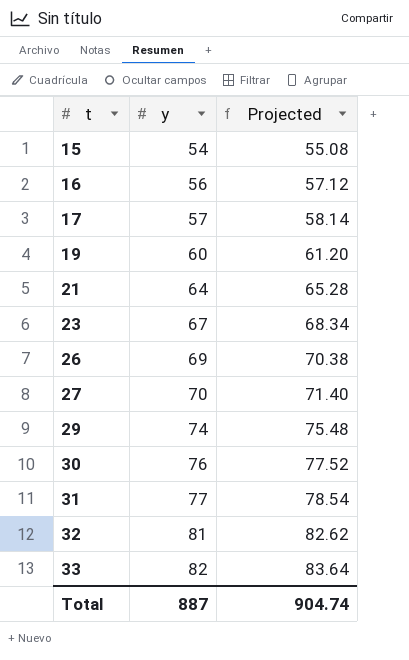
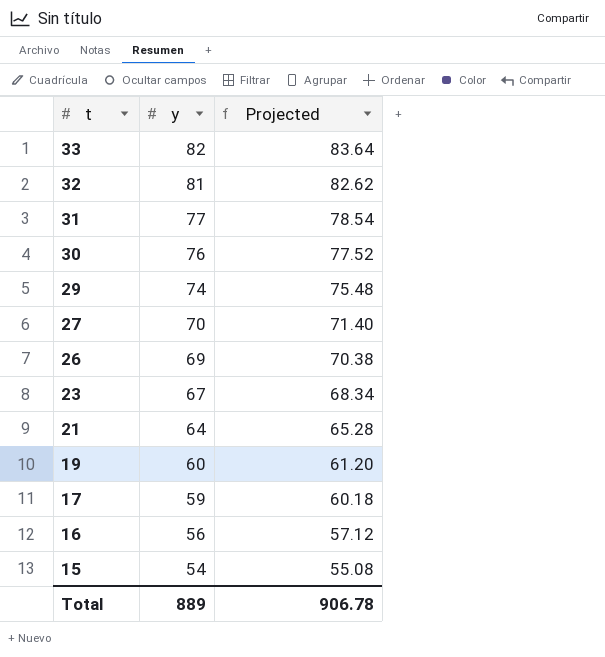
row order: t ascending -> t descending
17 | y: 57 -> 59
17 | Projected: 58.14 -> 60.18
Total | y: 887 -> 889
Total | Projected: 904.74 -> 906.78

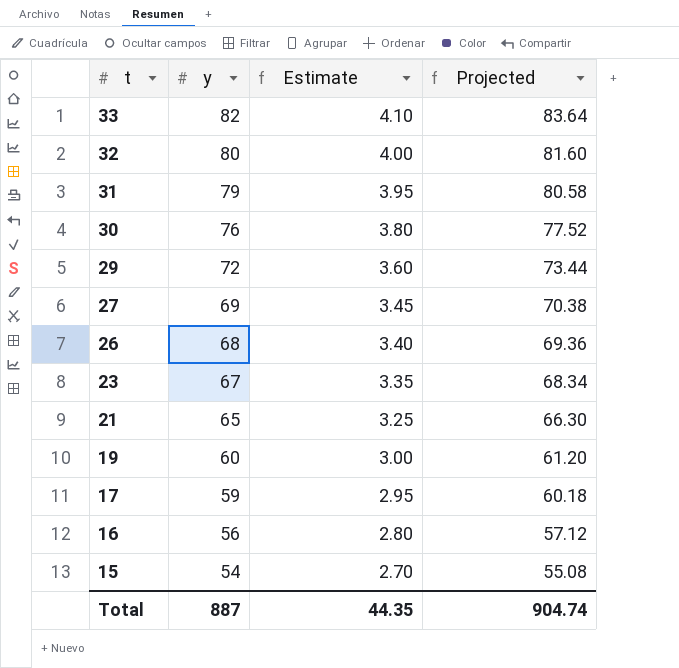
column Estimate | formula: none -> [y] * 0.05
32 | y: 81 -> 80
32 | Projected: 82.62 -> 81.60
31 | y: 77 -> 79
31 | Projected: 78.54 -> 80.58
29 | y: 74 -> 72
29 | Projected: 75.48 -> 73.44
27 | y: 70 -> 69
27 | Projected: 71.40 -> 70.38
26 | y: 69 -> 68
26 | Projected: 70.38 -> 69.36
21 | y: 64 -> 65
21 | Projected: 65.28 -> 66.30
Total | y: 889 -> 887
Total | Projected: 906.78 -> 904.74

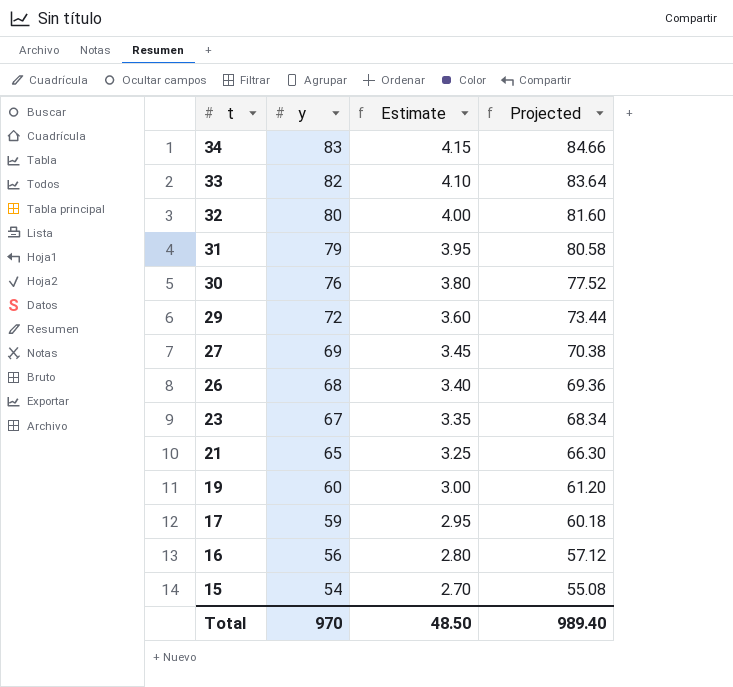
row 34: none -> 83 | 4.15 | 84.66
Total | y: 887 -> 970
Total | Estimate: 44.35 -> 48.50
Total | Projected: 904.74 -> 989.40

